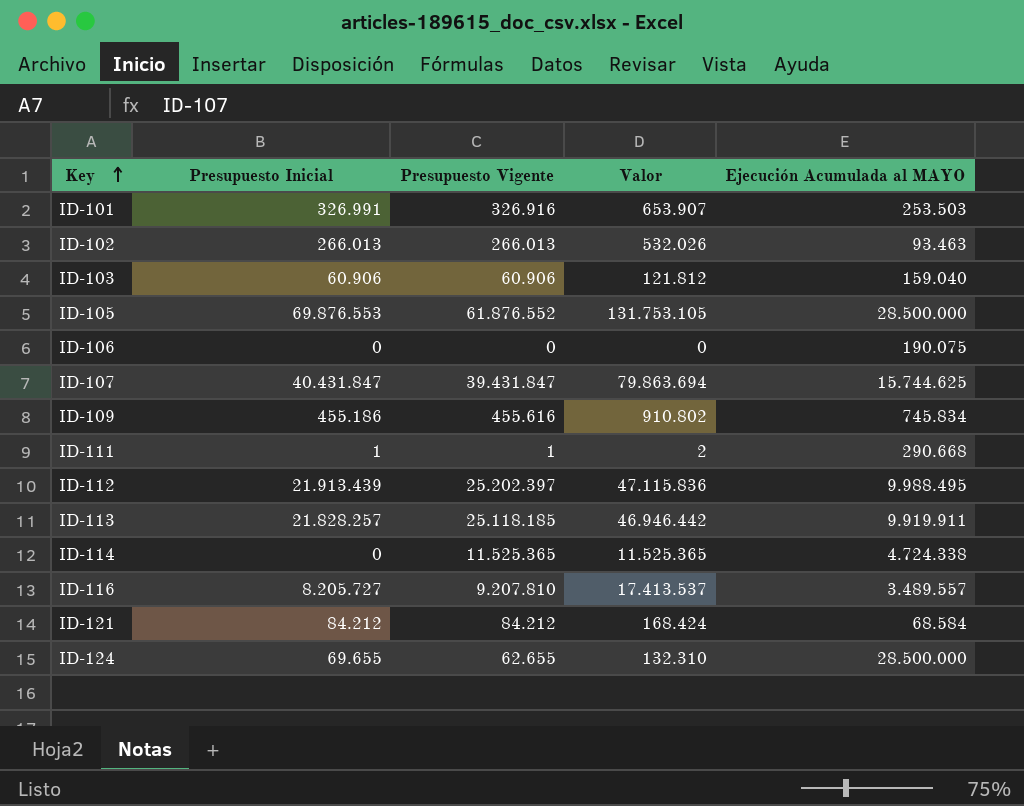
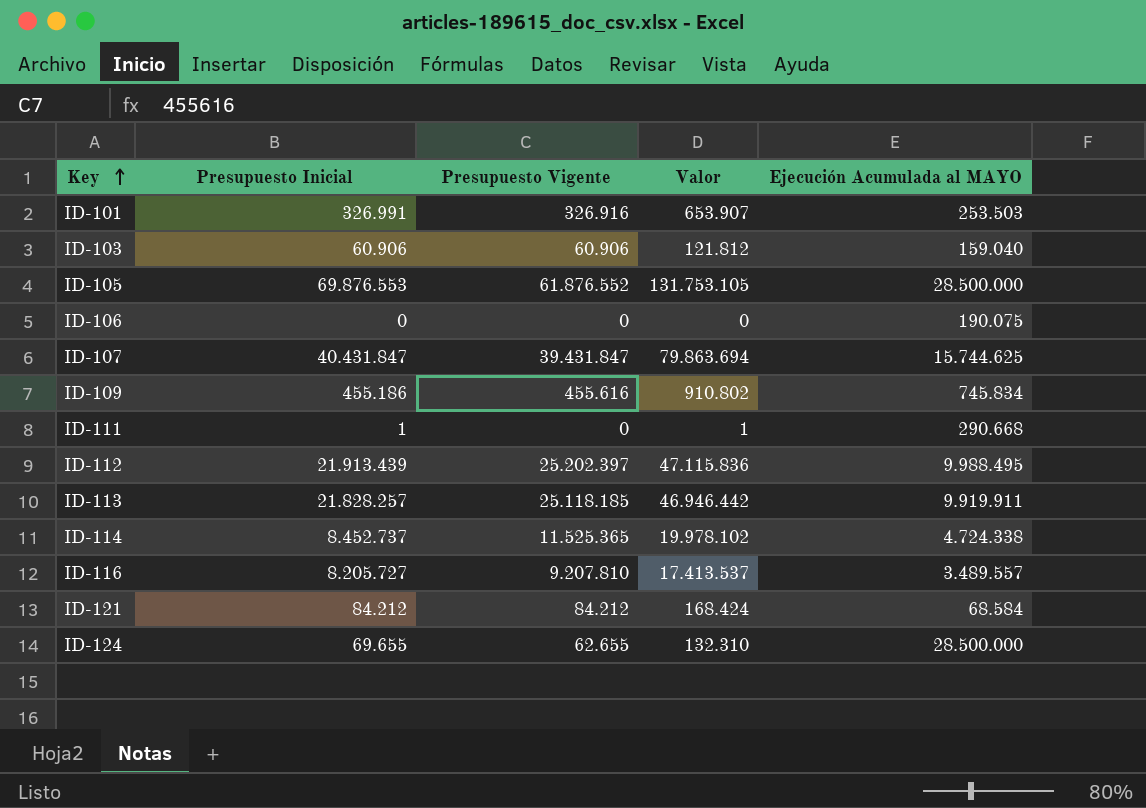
row ID-102: 266.013 | 266.013 | 532.026 | 93.463 -> none
ID-111 | Presupuesto Vigente: 1 -> 0
ID-111 | Valor: 2 -> 1
ID-114 | Presupuesto Inicial: 0 -> 8.452.737
ID-114 | Valor: 11.525.365 -> 19.978.102

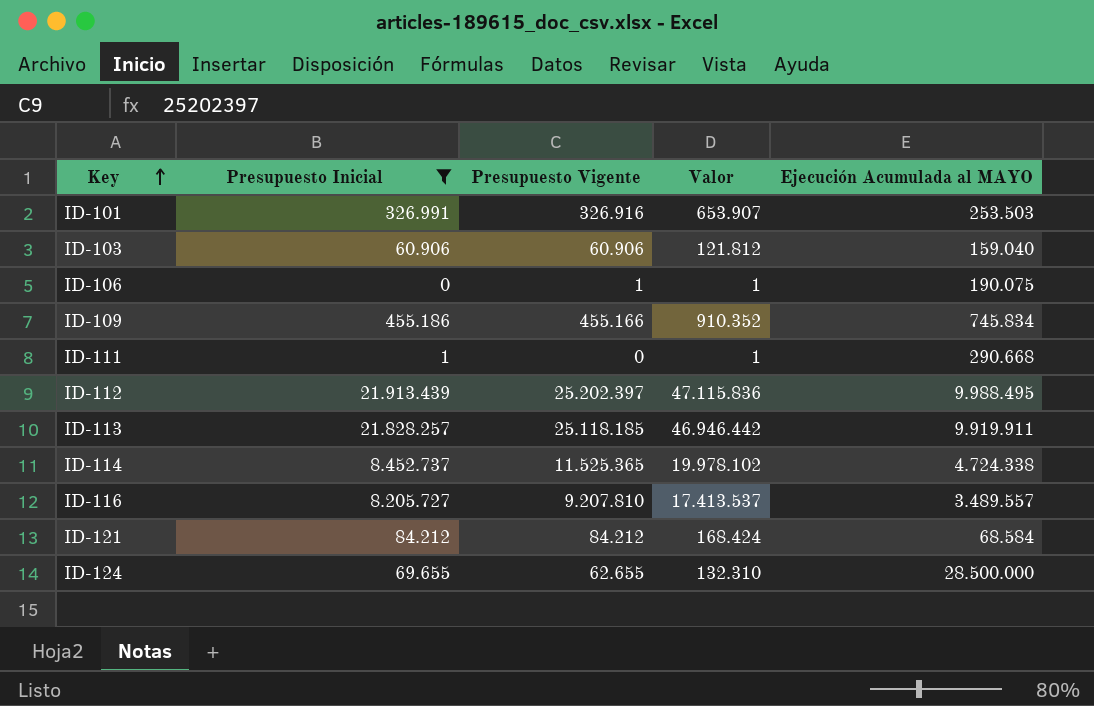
filter: none -> Presupuesto Inicial <= 21.913.439
ID-106 | Presupuesto Vigente: 0 -> 1
ID-106 | Valor: 0 -> 1
ID-109 | Presupuesto Vigente: 455.616 -> 455.166
ID-109 | Valor: 910.802 -> 910.352

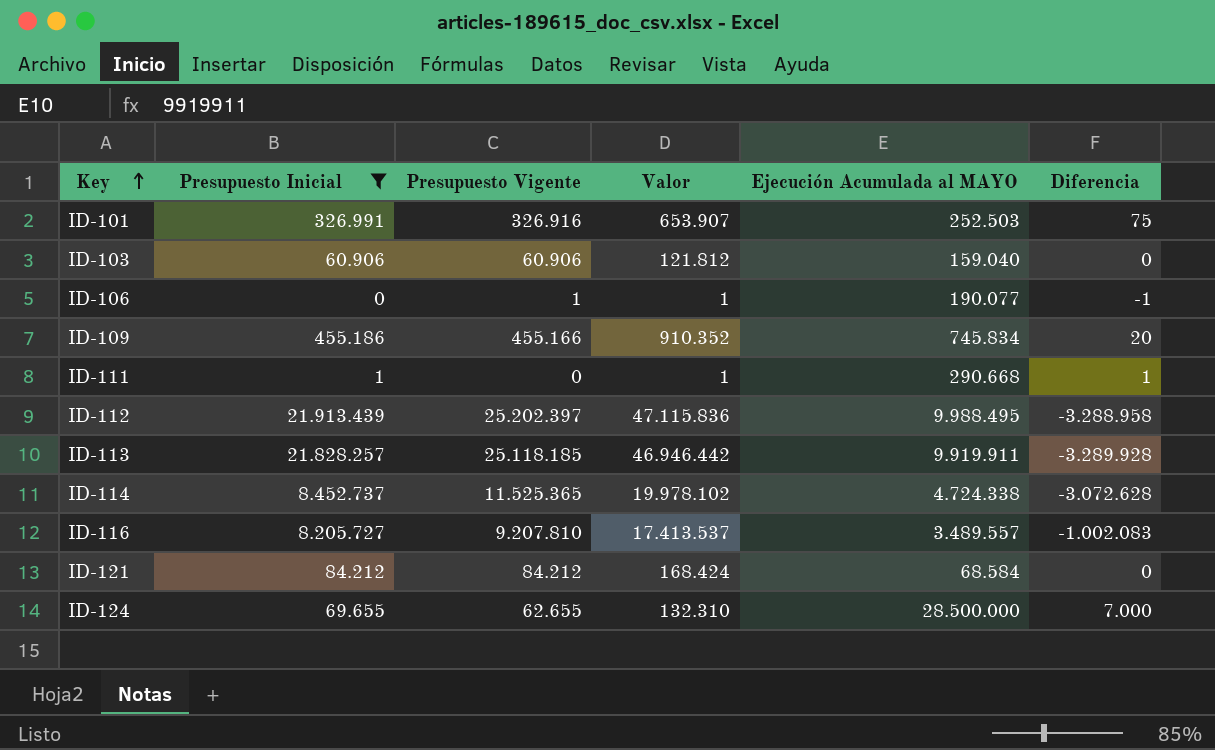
column Diferencia | formula: none -> [Presupuesto Inicial] - [Presupuesto Vigente]
ID-101 | Ejecución Acumulada al MAYO: 253.503 -> 252.503
ID-106 | Ejecución Acumulada al MAYO: 190.075 -> 190.077

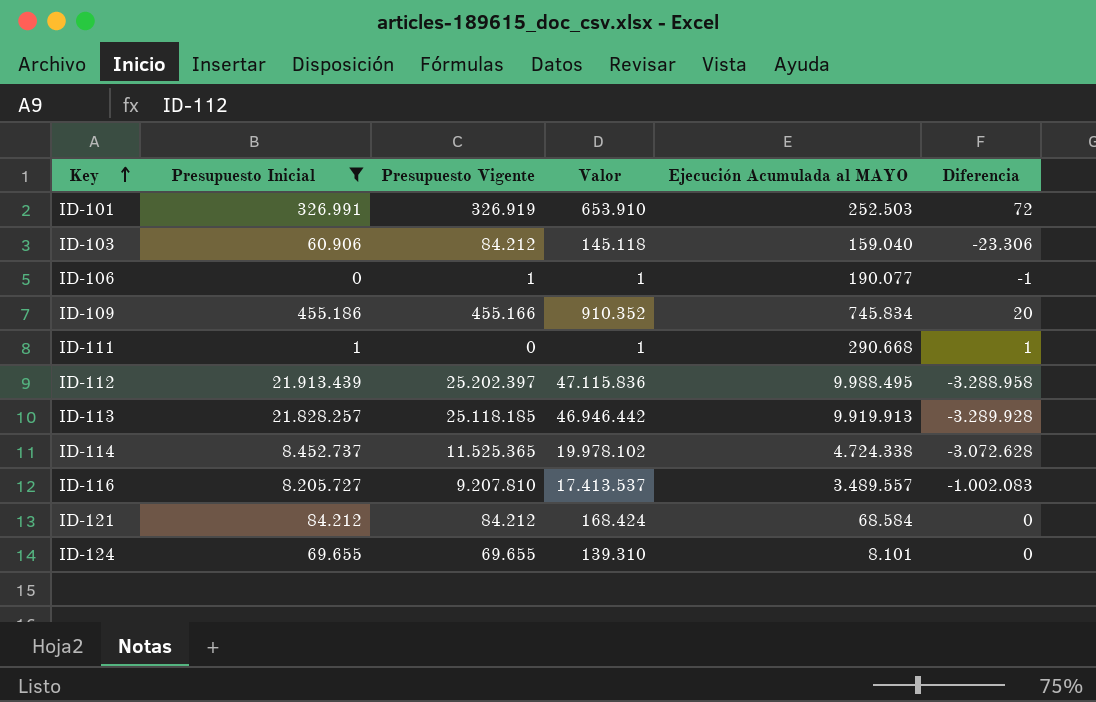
ID-101 | Presupuesto Vigente: 326.916 -> 326.919
ID-101 | Valor: 653.907 -> 653.910
ID-101 | Diferencia: 75 -> 72
ID-103 | Presupuesto Vigente: 60.906 -> 84.212
ID-103 | Valor: 121.812 -> 145.118
ID-103 | Diferencia: 0 -> -23.306
ID-113 | Ejecución Acumulada al MAYO: 9.919.911 -> 9.919.913
ID-124 | Presupuesto Vigente: 62.655 -> 69.655
ID-124 | Valor: 132.310 -> 139.310
ID-124 | Ejecución Acumulada al MAYO: 28.500.000 -> 8.101
ID-124 | Diferencia: 7.000 -> 0

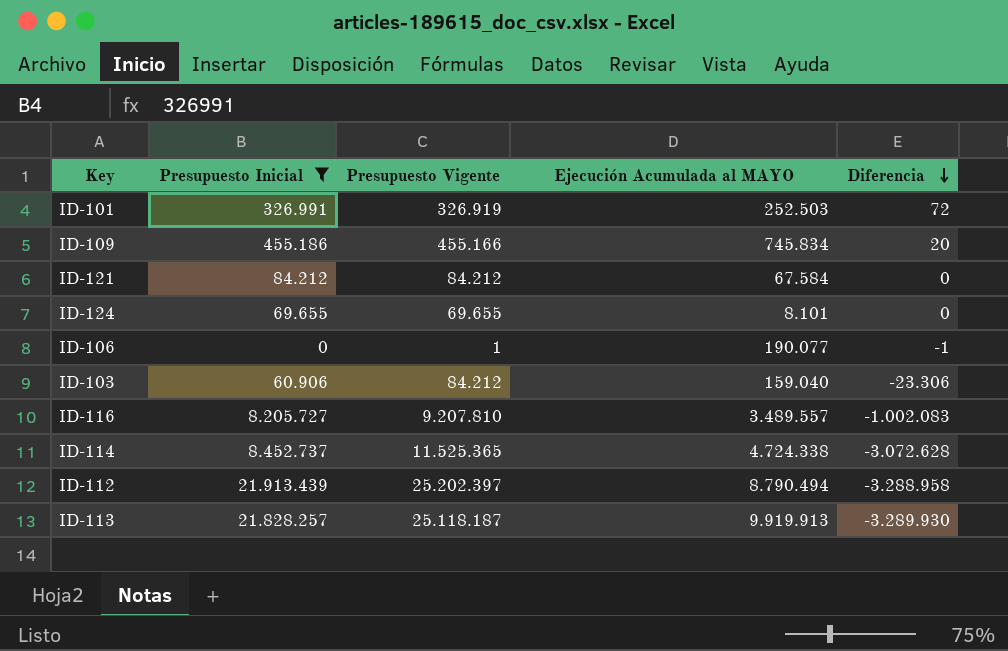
row order: Key ascending -> Diferencia descending
column Valor | formula: [Presupuesto Inicial] + [Presupuesto Vigente] -> none
row ID-111: 1 | 0 | 1 | 290.668 | 1 -> none
ID-121 | Ejecución Acumulada al MAYO: 68.584 -> 67.584
ID-112 | Ejecución Acumulada al MAYO: 9.988.495 -> 8.790.494
ID-113 | Presupuesto Vigente: 25.118.185 -> 25.118.187
ID-113 | Diferencia: -3.289.928 -> -3.289.930

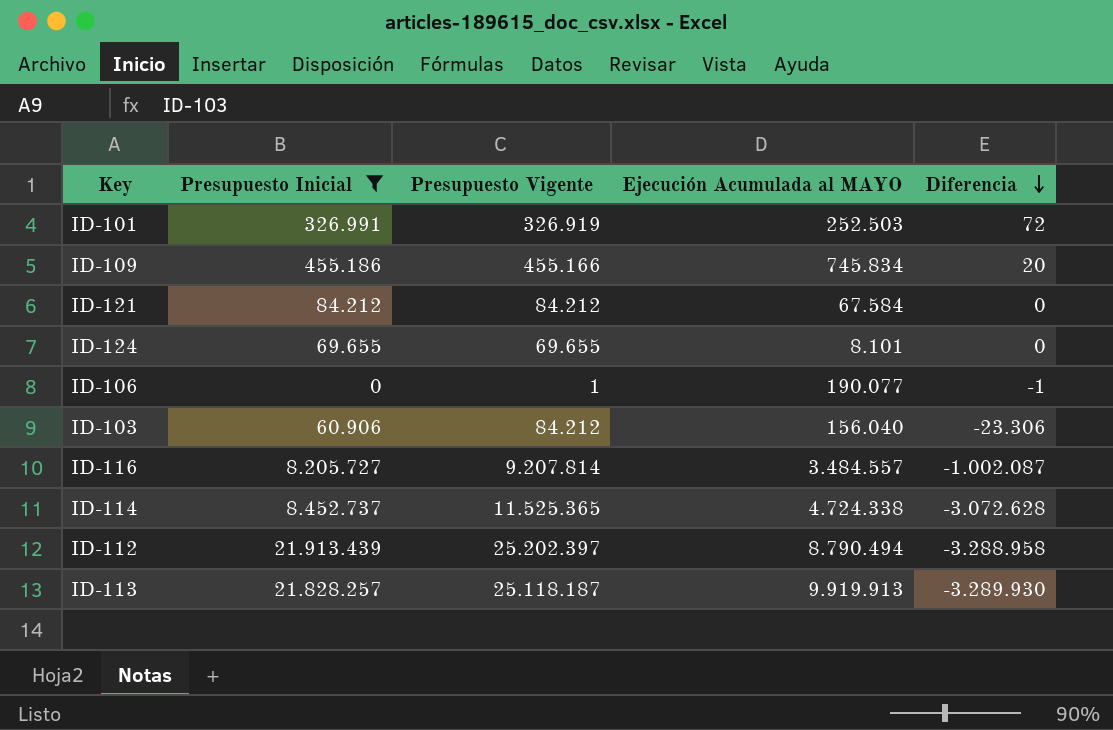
ID-103 | Ejecución Acumulada al MAYO: 159.040 -> 156.040
ID-116 | Presupuesto Vigente: 9.207.810 -> 9.207.814
ID-116 | Ejecución Acumulada al MAYO: 3.489.557 -> 3.484.557
ID-116 | Diferencia: -1.002.083 -> -1.002.087

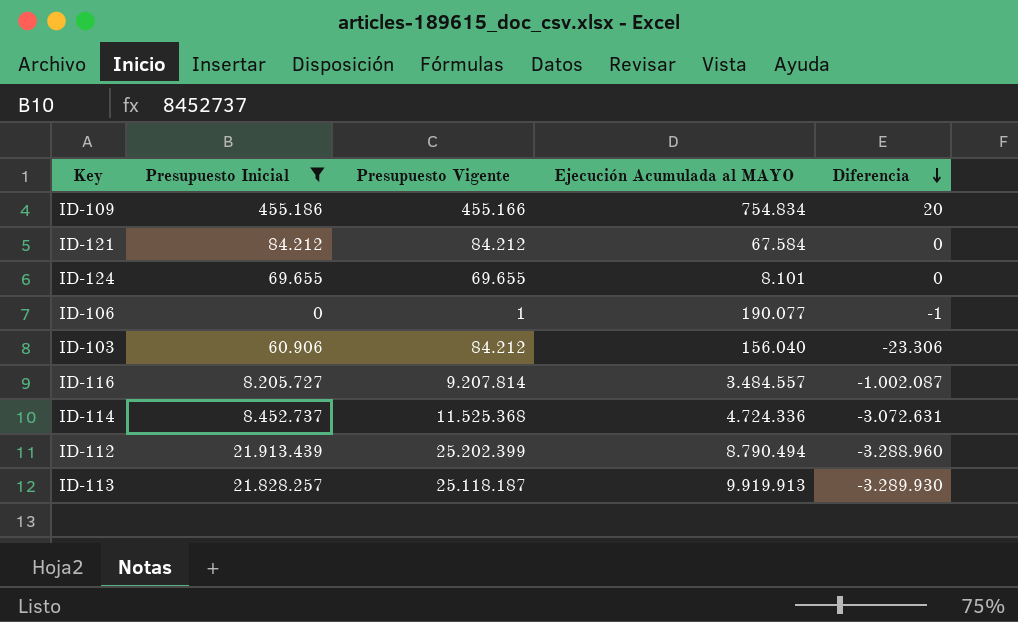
row ID-101: 326.991 | 326.919 | 252.503 | 72 -> none
ID-109 | Ejecución Acumulada al MAYO: 745.834 -> 754.834
ID-114 | Presupuesto Vigente: 11.525.365 -> 11.525.368
ID-114 | Ejecución Acumulada al MAYO: 4.724.338 -> 4.724.336
ID-114 | Diferencia: -3.072.628 -> -3.072.631
ID-112 | Presupuesto Vigente: 25.202.397 -> 25.202.399
ID-112 | Diferencia: -3.288.958 -> -3.288.960

